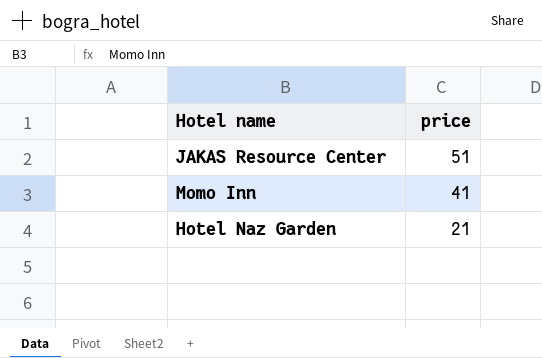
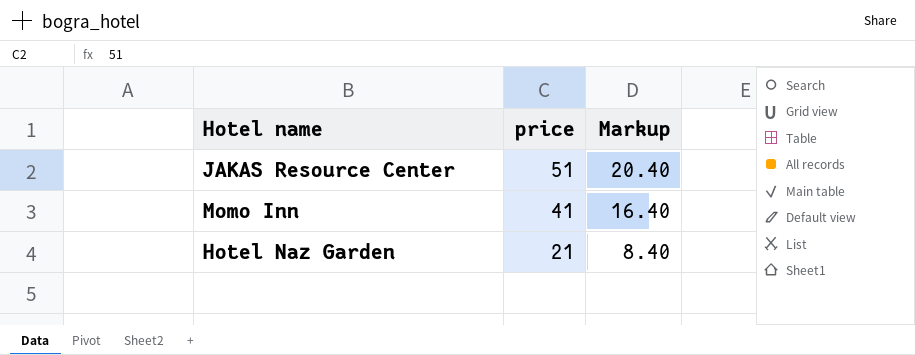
column Markup | formula: none -> [price] * 0.4

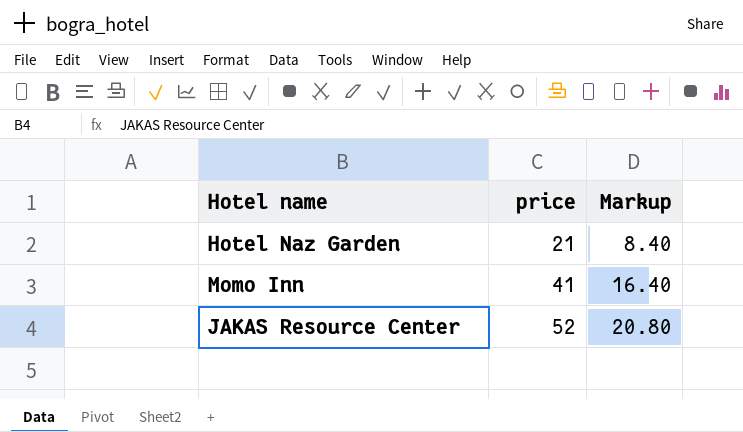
row order: price descending -> price ascending
JAKAS Resource Center | price: 51 -> 52
JAKAS Resource Center | Markup: 20.40 -> 20.80

